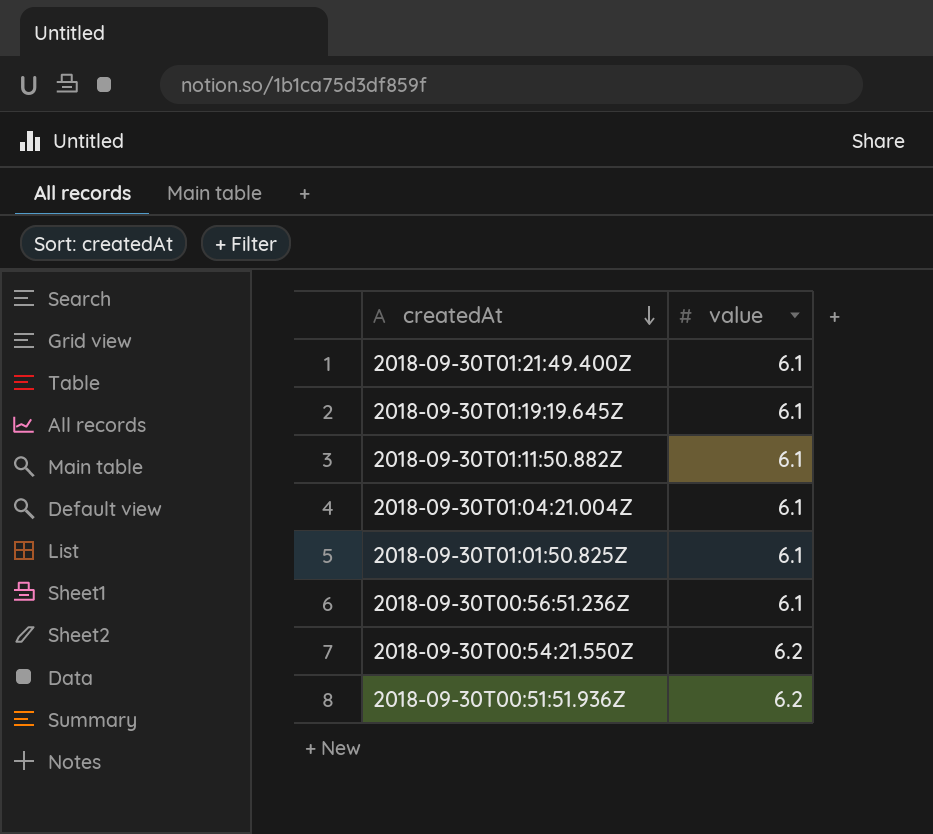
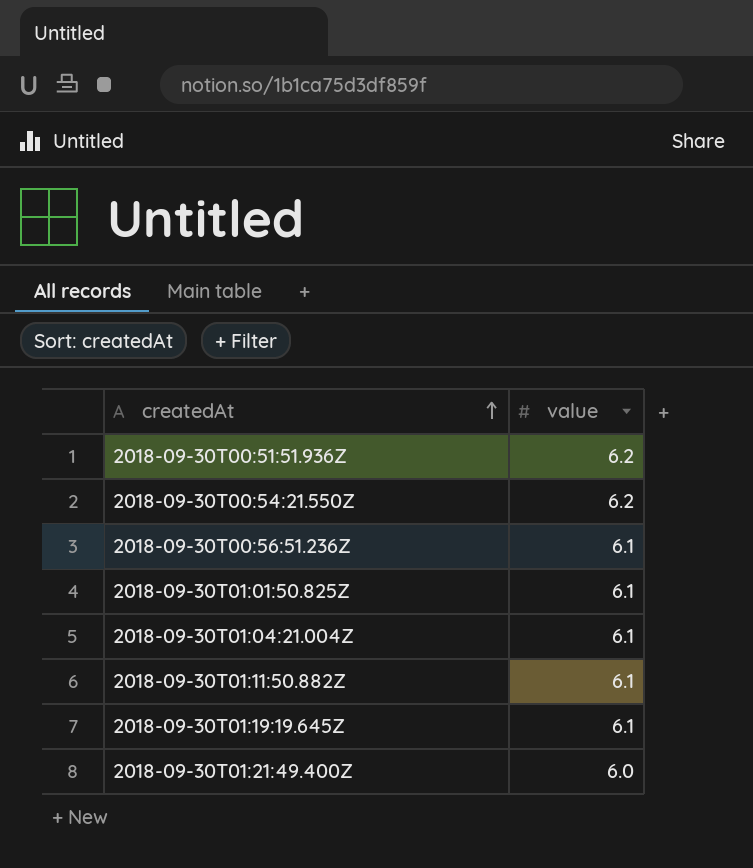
row order: createdAt descending -> createdAt ascending
2018-09-30T01:21:49.400Z | value: 6.1 -> 6.0

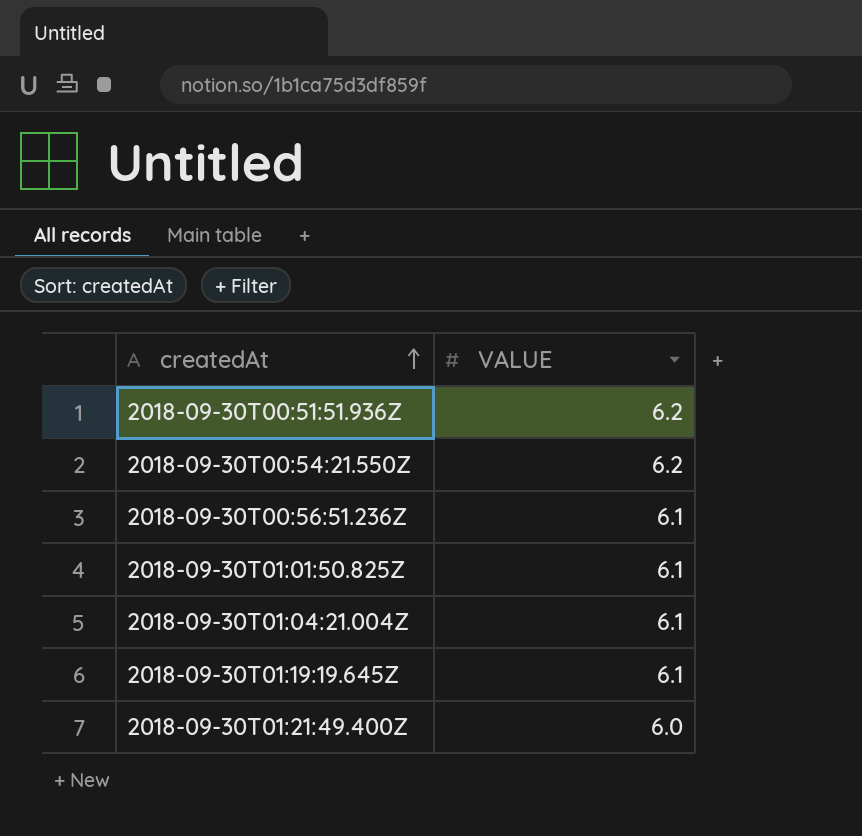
column name: value -> VALUE
row 2018-09-30T01:11:50.882Z: 6.1 -> none

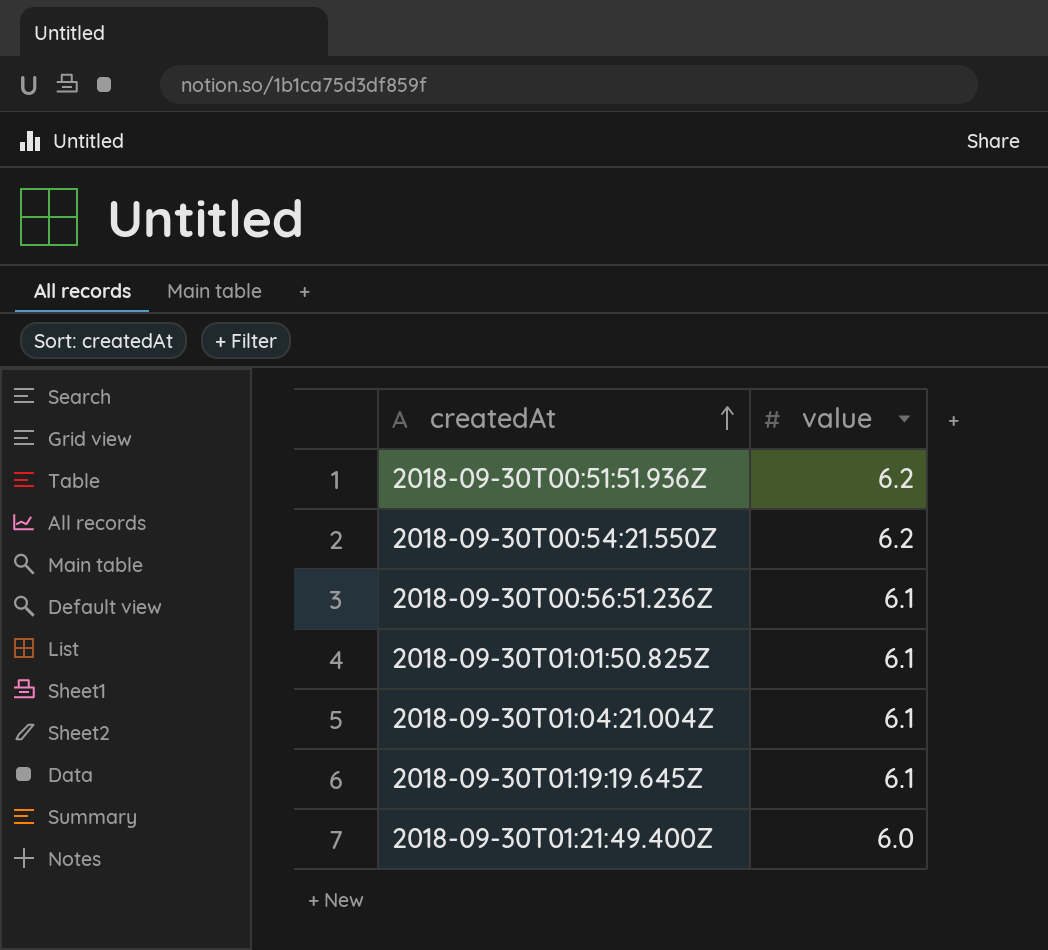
column name: VALUE -> value

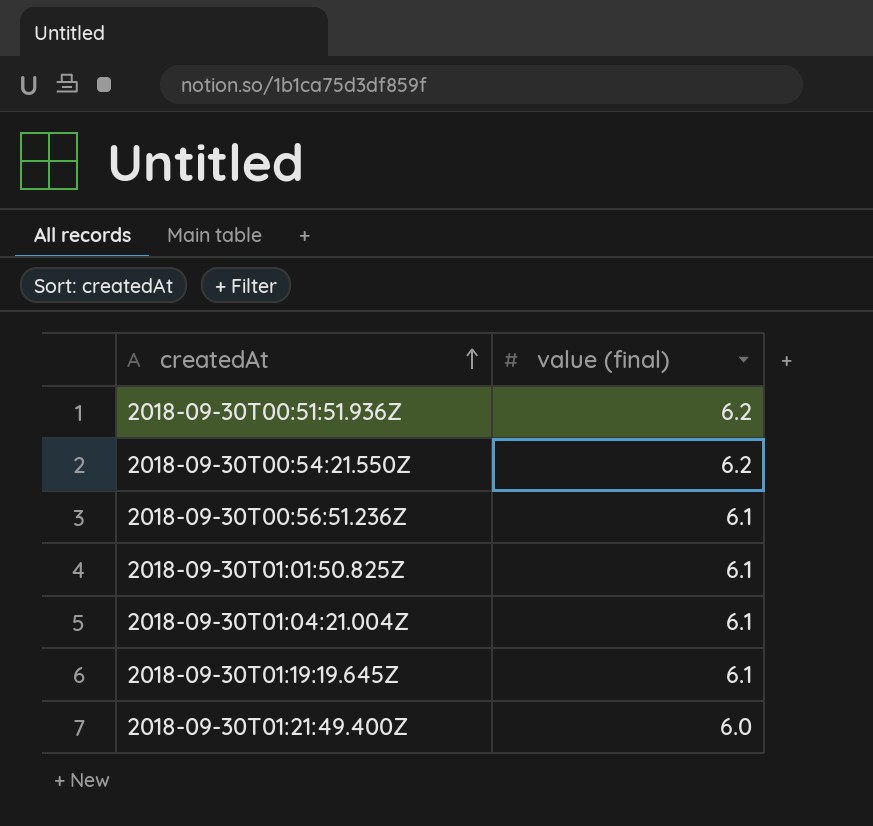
column name: value -> value (final)

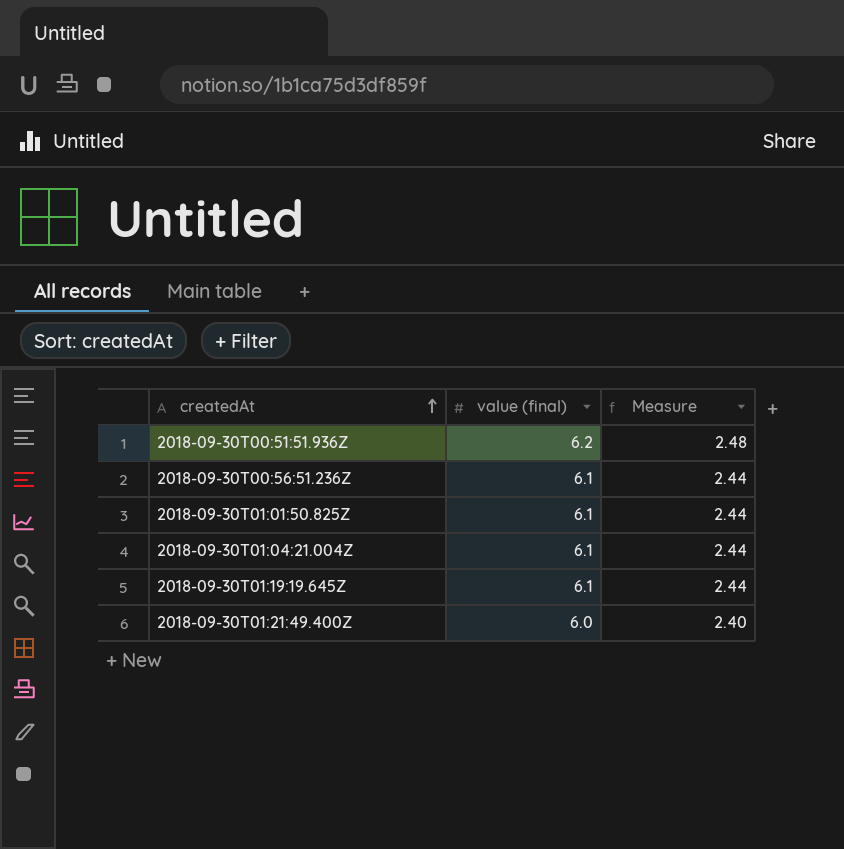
column Measure | formula: none -> [value (final)] * 0.4
row 2018-09-30T00:54:21.550Z: 6.2 -> none

